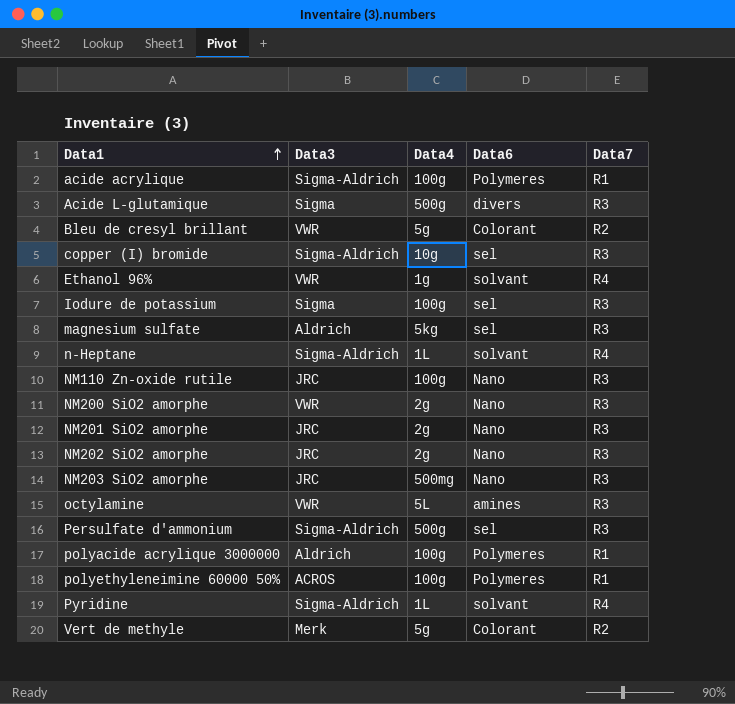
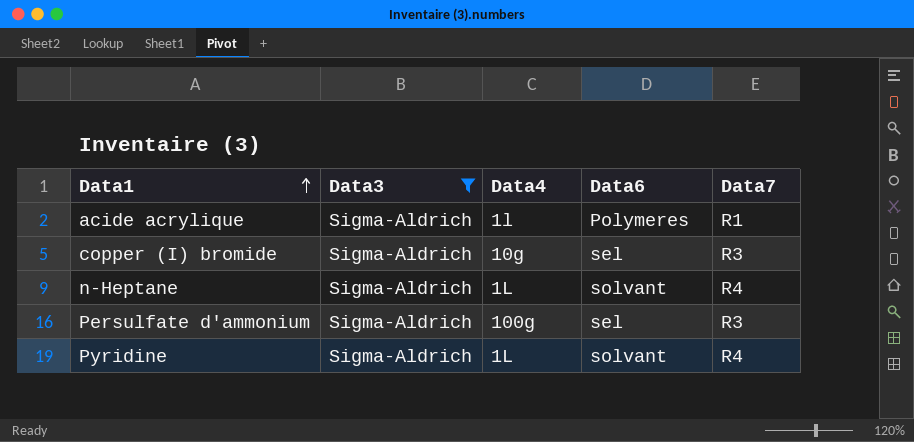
filter: none -> Data3 = Sigma-Aldrich
acide acrylique | Data4: 100g -> 1l
Persulfate d'ammonium | Data4: 500g -> 100g

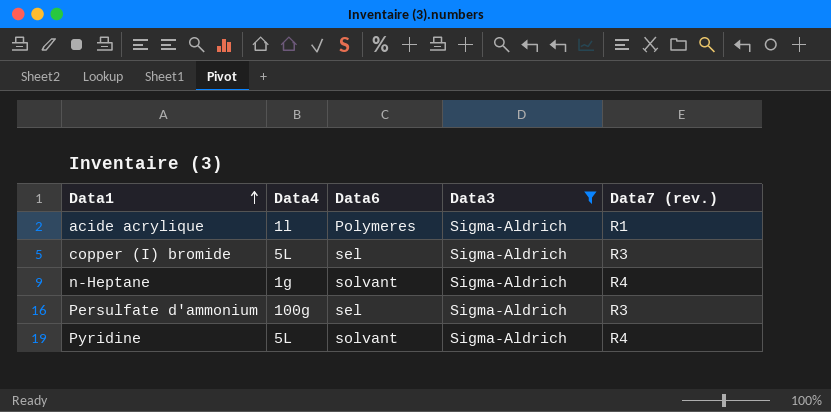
column Data3 | position: 2 -> 4
column name: Data7 -> Data7 (rev.)
copper (I) bromide | Data4: 10g -> 5L
n-Heptane | Data4: 1L -> 1g
Pyridine | Data4: 1L -> 5L

